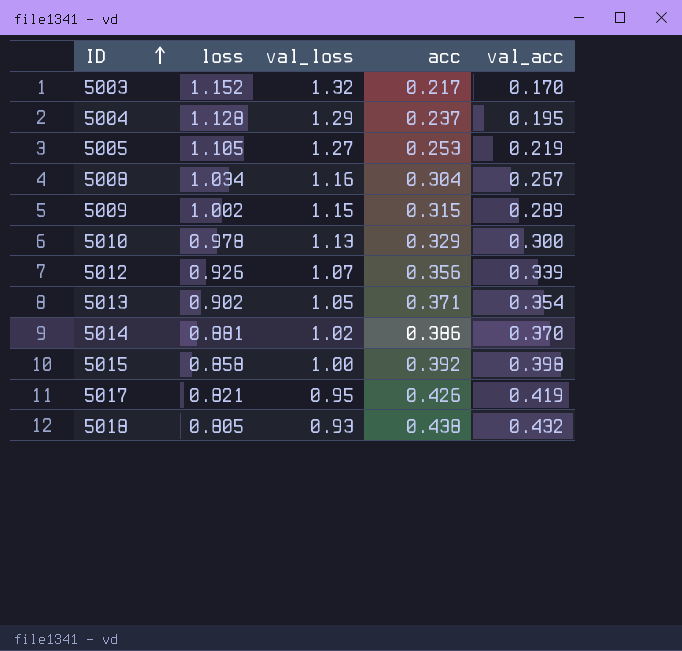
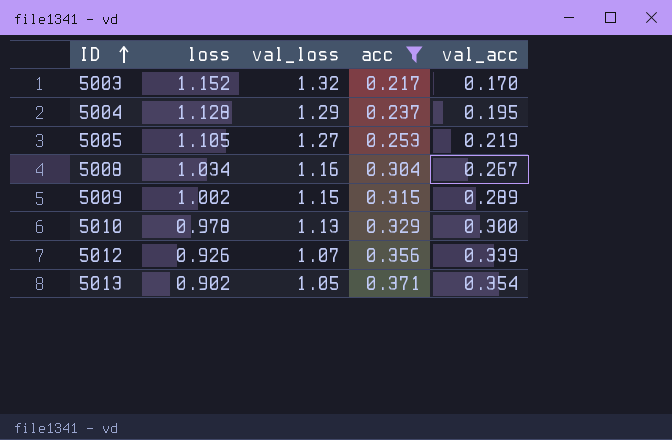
filter: none -> acc <= 0.371

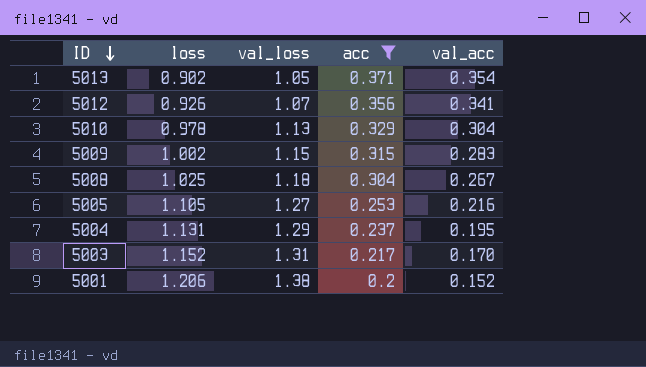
row order: ID ascending -> ID descending
5012 | val_acc: 0.339 -> 0.341
5010 | val_acc: 0.300 -> 0.304
5009 | val_acc: 0.289 -> 0.283
5008 | loss: 1.034 -> 1.025
5008 | val_loss: 1.16 -> 1.18
5005 | val_acc: 0.219 -> 0.216
5004 | loss: 1.128 -> 1.131
5003 | val_loss: 1.32 -> 1.31
row 5001: none -> 1.206 | 1.38 | 0.2 | 0.152

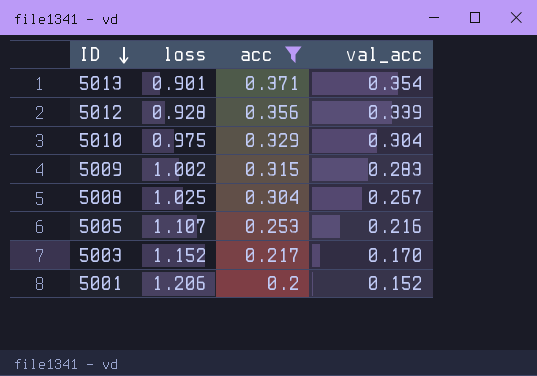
column val_loss | position: 3 -> none
row 5004: 1.131 | 1.29 | 0.237 | 0.195 -> none
5013 | loss: 0.902 -> 0.901
5012 | loss: 0.926 -> 0.928
5012 | val_acc: 0.341 -> 0.339
5010 | loss: 0.978 -> 0.975
5005 | loss: 1.105 -> 1.107

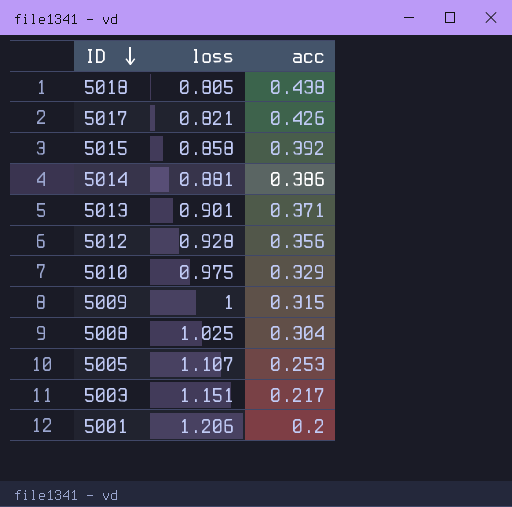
filter: acc <= 0.371 -> none
column val_acc | position: 4 -> none
5009 | loss: 1.002 -> 1
5003 | loss: 1.152 -> 1.151

